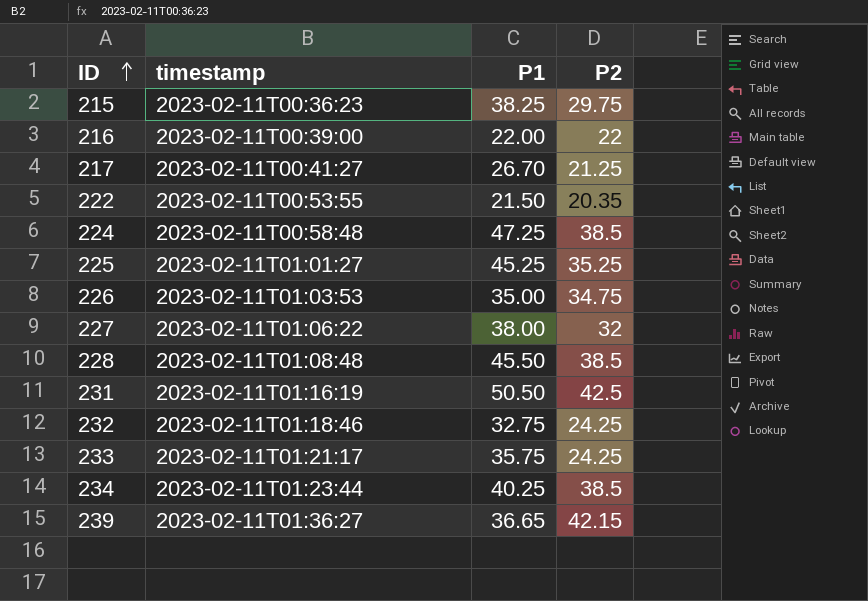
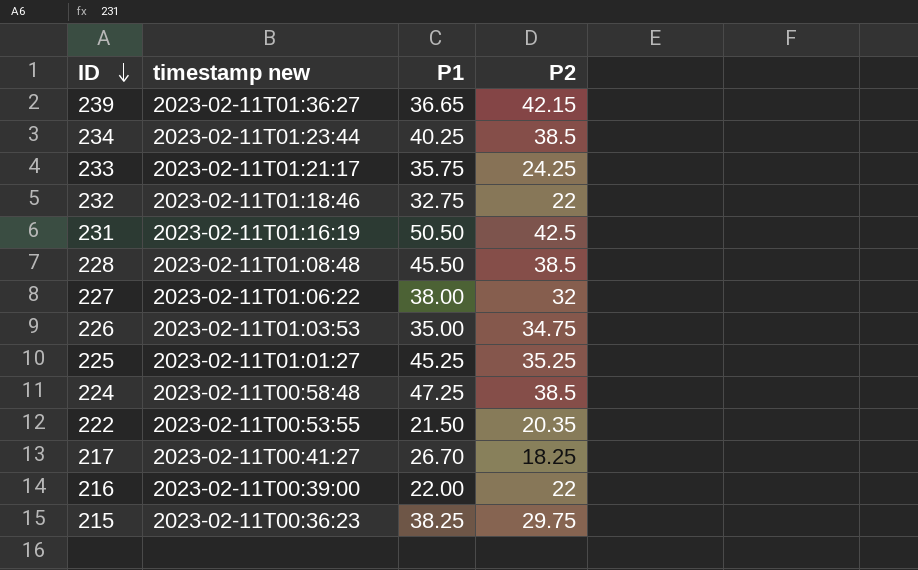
row order: ID ascending -> ID descending
column name: timestamp -> timestamp new
232 | P2: 24.25 -> 22
217 | P2: 21.25 -> 18.25

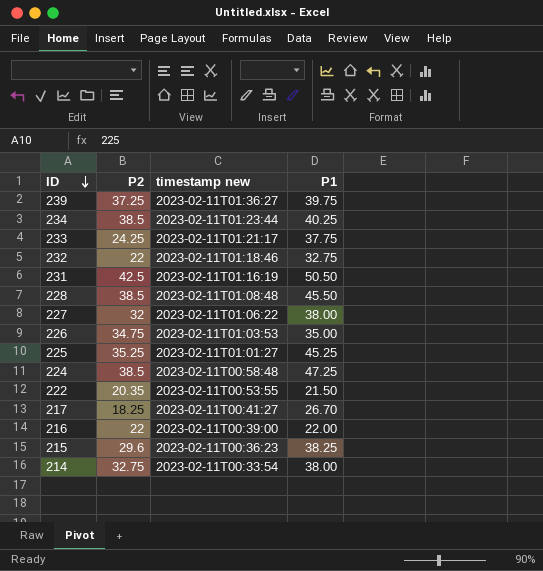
column P2 | position: 4 -> 2
239 | P2: 42.15 -> 37.25
239 | P1: 36.65 -> 39.75
233 | P1: 35.75 -> 37.75
215 | P2: 29.75 -> 29.6
row 214: none -> 32.75 | 2023-02-11T00:33:54 | 38.00

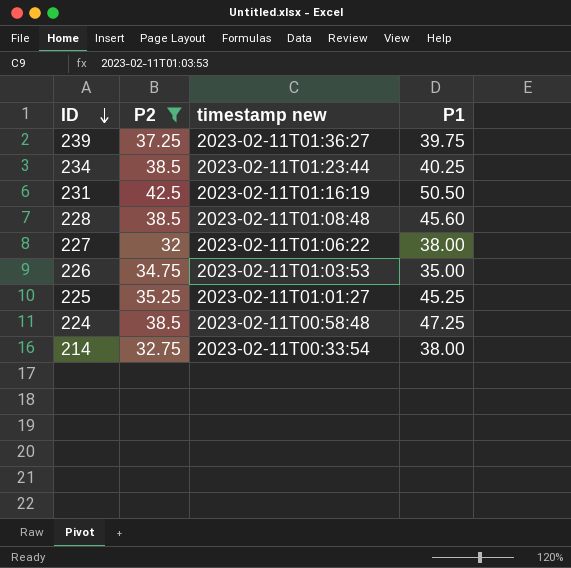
filter: none -> P2 >= 32
228 | P1: 45.50 -> 45.60

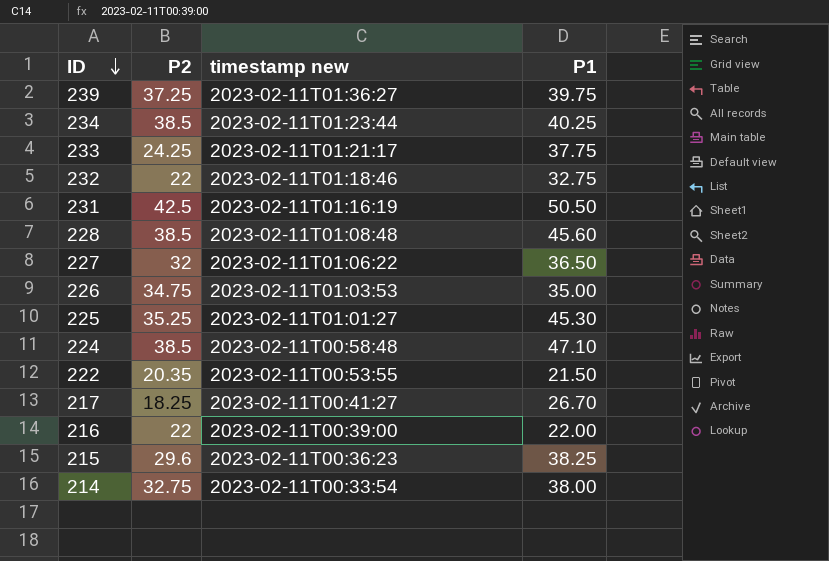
filter: P2 >= 32 -> none
227 | P1: 38.00 -> 36.50
225 | P1: 45.25 -> 45.30
224 | P1: 47.25 -> 47.10

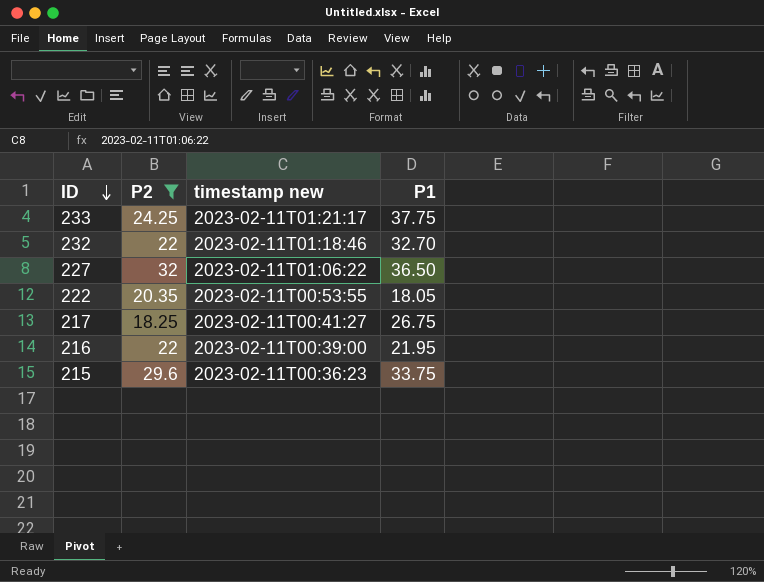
filter: none -> P2 <= 32
232 | P1: 32.75 -> 32.70
222 | P1: 21.50 -> 18.05
217 | P1: 26.70 -> 26.75
216 | P1: 22.00 -> 21.95
215 | P1: 38.25 -> 33.75

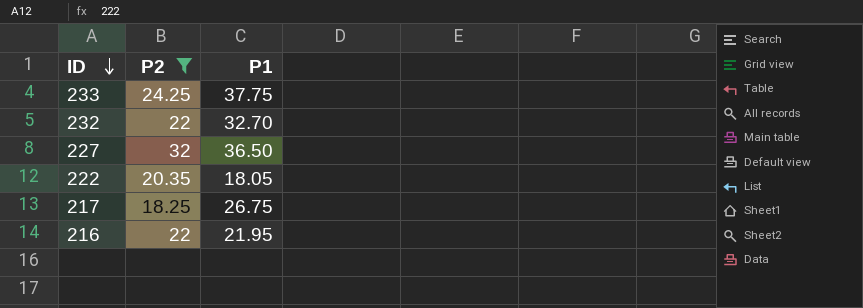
column timestamp new | position: 3 -> none
row 215: 29.6 | 2023-02-11T00:36:23 | 33.75 -> none

